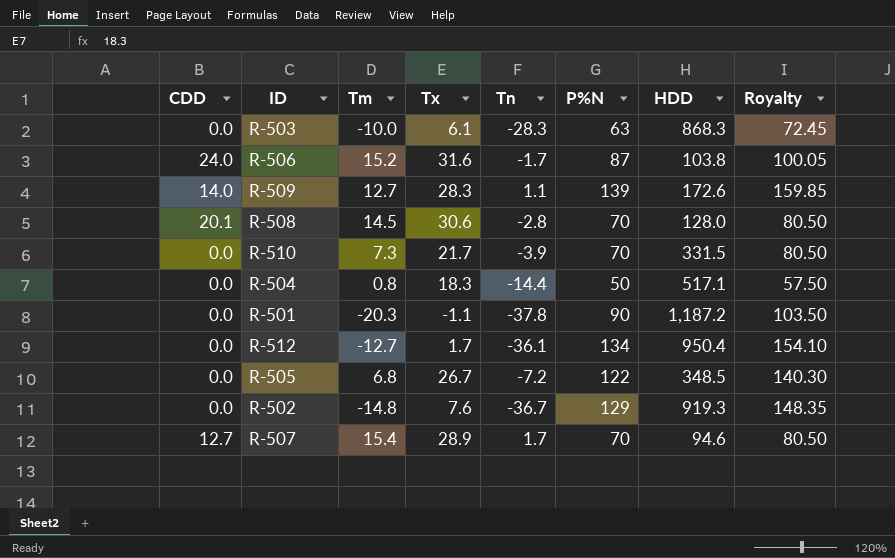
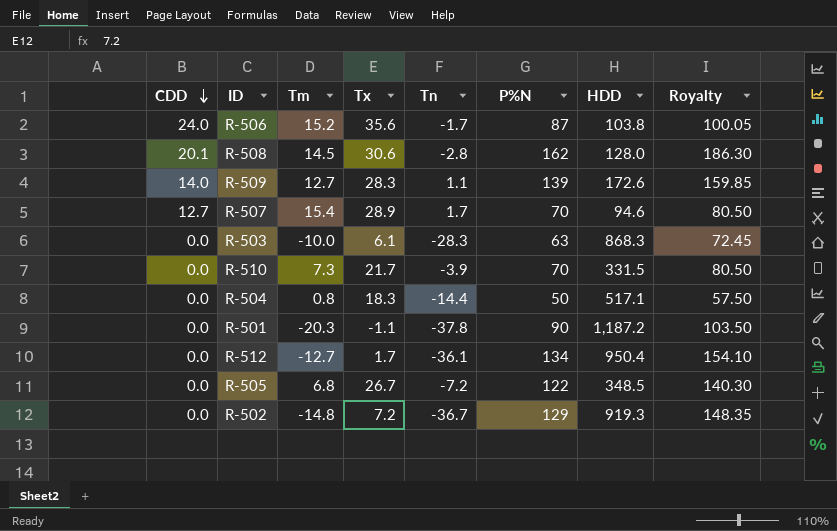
row order: none -> CDD descending
R-506 | Tx: 31.6 -> 35.6
R-508 | P%N: 70 -> 162
R-508 | Royalty: 80.50 -> 186.30
R-502 | Tx: 7.6 -> 7.2

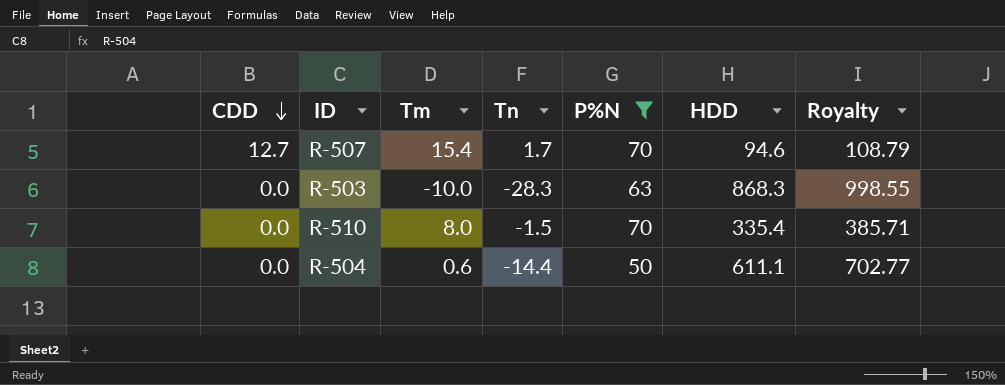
filter: none -> P%N <= 70
column Tx | position: 4 -> none
column Royalty | formula: [P%N] * 1.15 -> [HDD] * 1.15
R-510 | Tm: 7.3 -> 8.0
R-510 | Tn: -3.9 -> -1.5
R-510 | HDD: 331.5 -> 335.4
R-504 | Tm: 0.8 -> 0.6
R-504 | HDD: 517.1 -> 611.1

